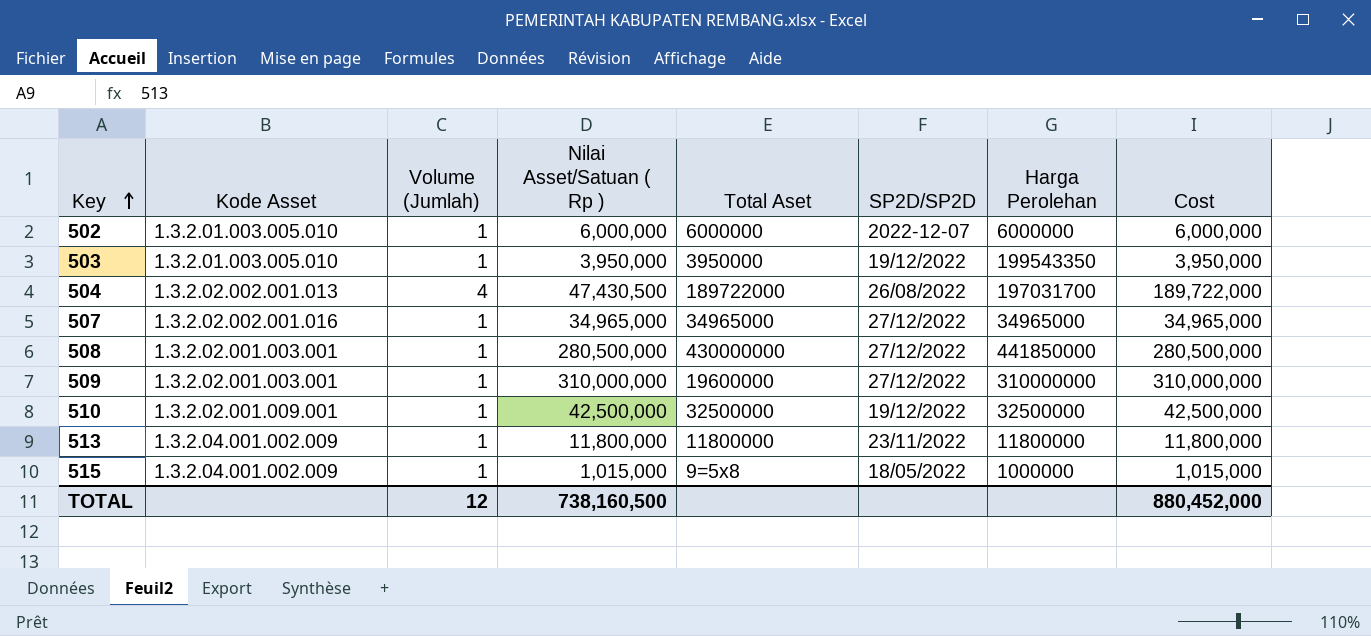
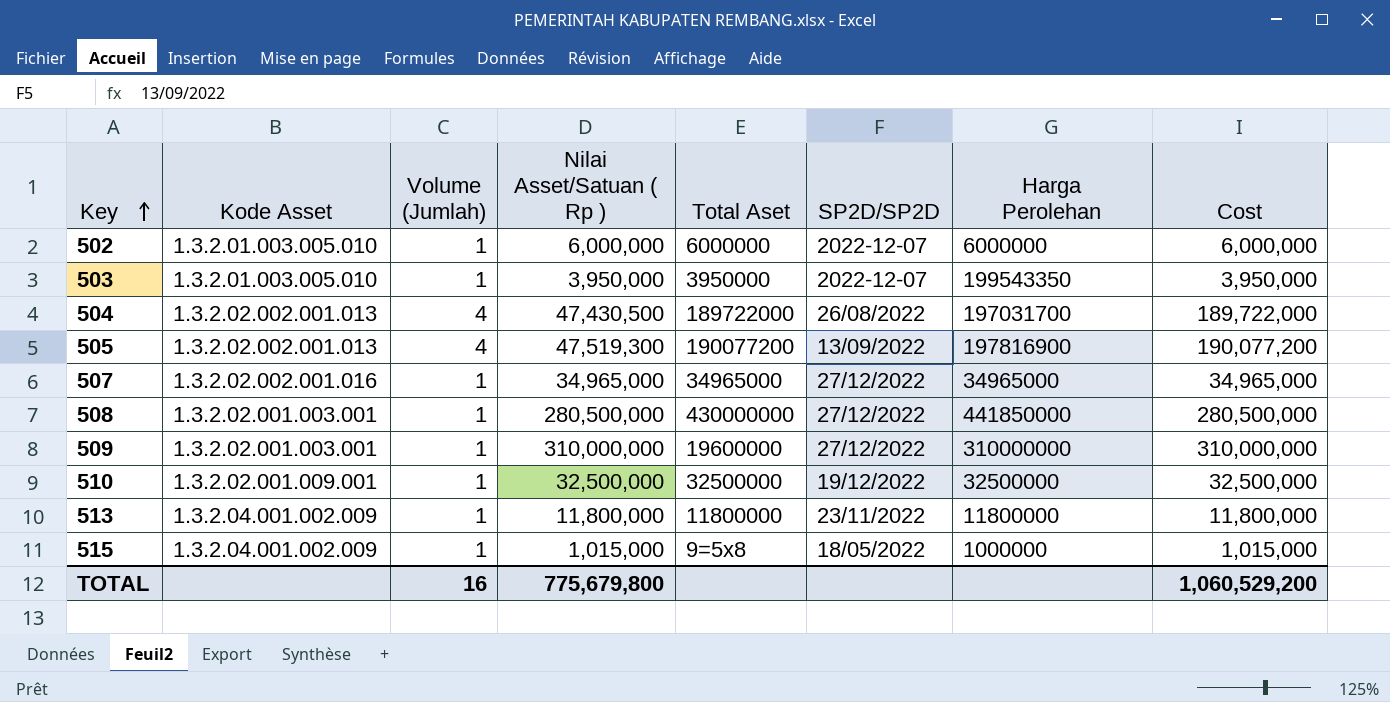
503 | SP2D/SP2D: 19/12/2022 -> 2022-12-07
row 505: none -> 1.3.2.02.002.001.013 | 4 | 47,519,300 | 190077200 | 13/09/2022 | 197816900 | 190,077,200
510 | Nilai Asset/Satuan ( Rp ): 42,500,000 -> 32,500,000
510 | Cost: 42,500,000 -> 32,500,000
TOTAL | Volume (Jumlah): 12 -> 16
TOTAL | Nilai Asset/Satuan ( Rp ): 738,160,500 -> 775,679,800
TOTAL | Cost: 880,452,000 -> 1,060,529,200

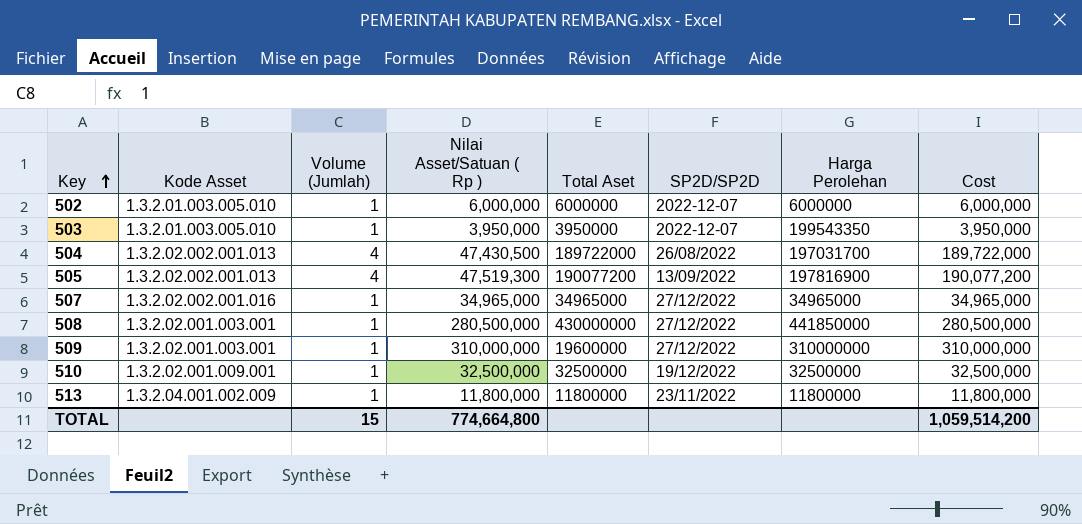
row 515: 1.3.2.04.001.002.009 | 1 | 1,015,000 | 9=5x8 | 18/05/2022 | 1000000 | 1,015,000 -> none
TOTAL | Volume (Jumlah): 16 -> 15
TOTAL | Nilai Asset/Satuan ( Rp ): 775,679,800 -> 774,664,800
TOTAL | Cost: 1,060,529,200 -> 1,059,514,200

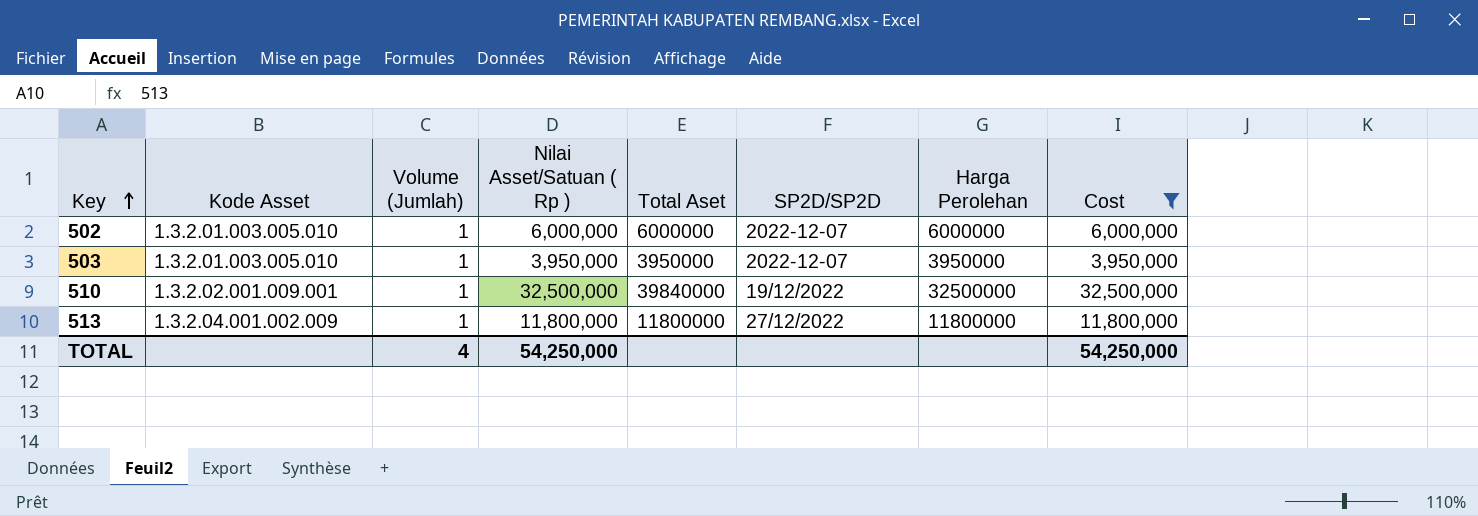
filter: none -> Cost <= 32,500,000
503 | Harga Perolehan: 199543350 -> 3950000
510 | Total Aset: 32500000 -> 39840000
513 | SP2D/SP2D: 23/11/2022 -> 27/12/2022
TOTAL | Volume (Jumlah): 15 -> 4
TOTAL | Nilai Asset/Satuan ( Rp ): 774,664,800 -> 54,250,000
TOTAL | Cost: 1,059,514,200 -> 54,250,000

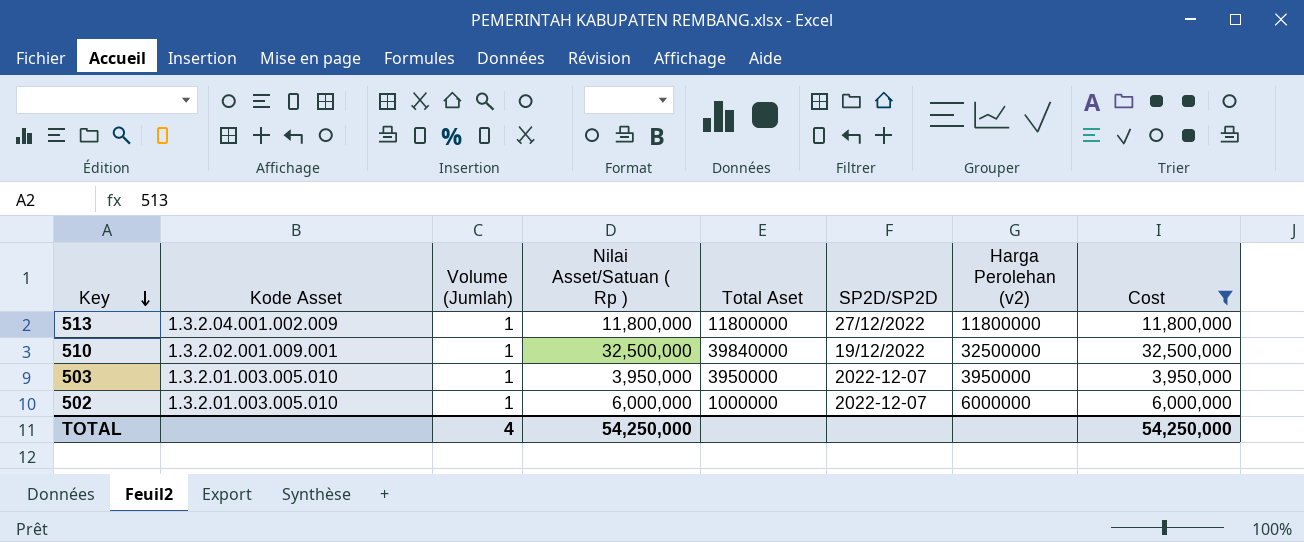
row order: Key ascending -> Key descending
column name: Harga Perolehan -> Harga Perolehan (v2)
502 | Total Aset: 6000000 -> 1000000

